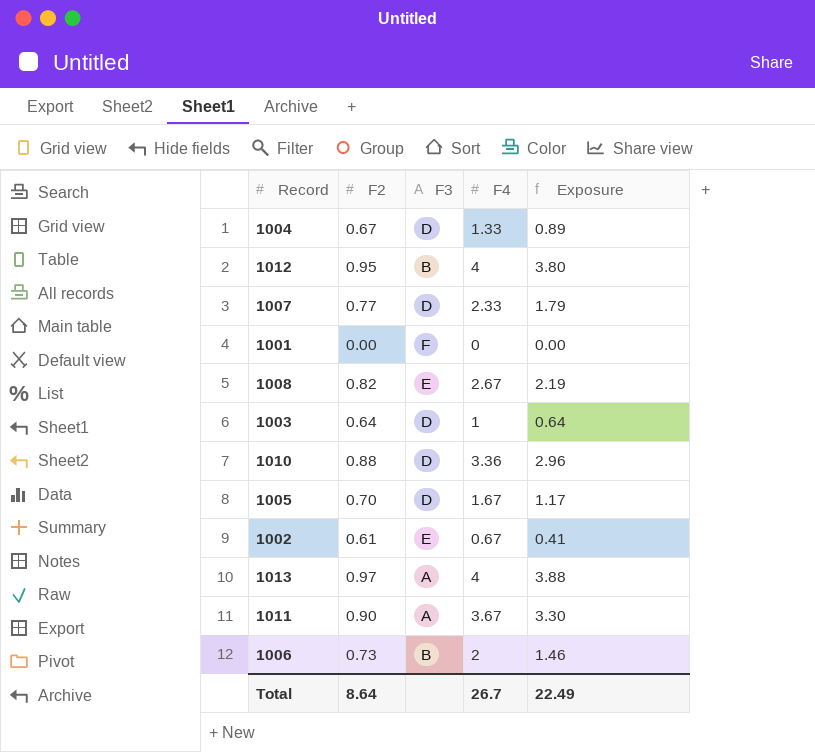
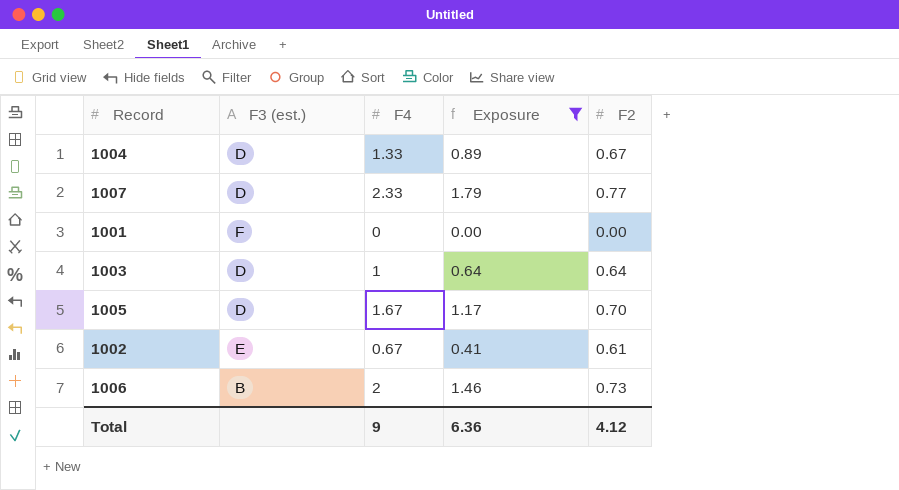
filter: none -> Exposure <= 1.79
column name: F3 -> F3 (est.)
column F2 | position: 2 -> 5
Total | F4: 26.7 -> 9
Total | Exposure: 22.49 -> 6.36
Total | F2: 8.64 -> 4.12

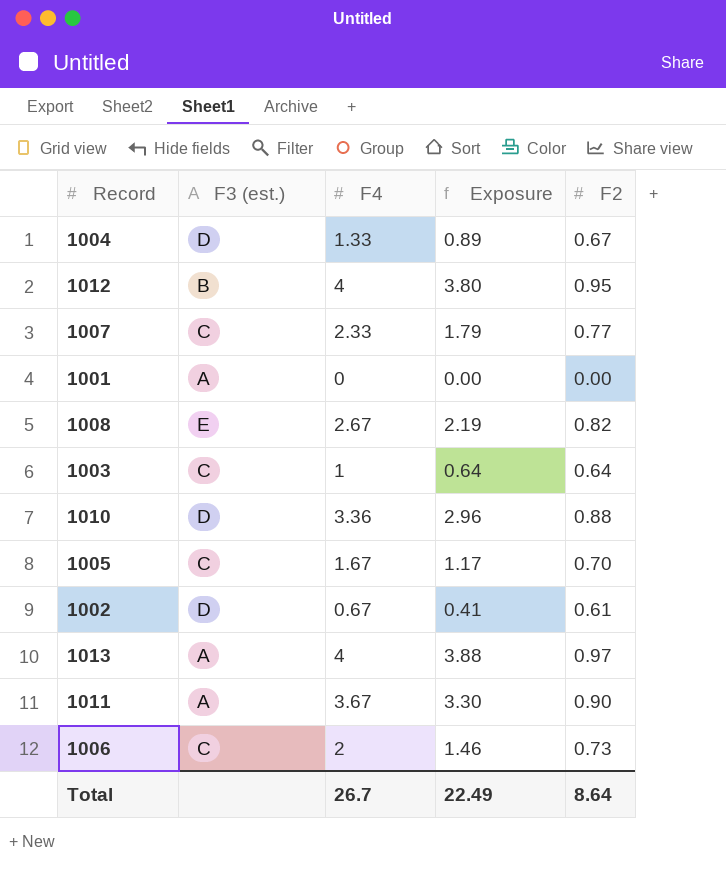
filter: Exposure <= 1.79 -> none
1007 | F3 (est.): D -> C
1001 | F3 (est.): F -> A
1003 | F3 (est.): D -> C
1005 | F3 (est.): D -> C
1002 | F3 (est.): E -> D
1006 | F3 (est.): B -> C
Total | F4: 9 -> 26.7
Total | Exposure: 6.36 -> 22.49
Total | F2: 4.12 -> 8.64

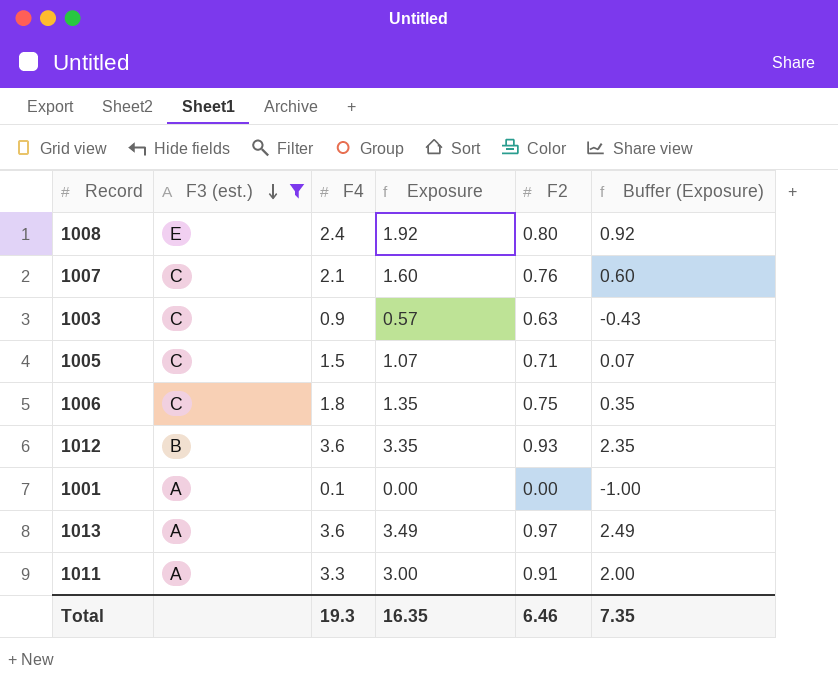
filter: none -> F3 (est.) != D
row order: none -> F3 (est.) descending
column Buffer (Exposure) | formula: none -> [Exposure] - 1
1008 | F4: 2.67 -> 2.4
1008 | Exposure: 2.19 -> 1.92
1008 | F2: 0.82 -> 0.80
1007 | F4: 2.33 -> 2.1
1007 | Exposure: 1.79 -> 1.60
1007 | F2: 0.77 -> 0.76
1003 | F4: 1 -> 0.9
1003 | Exposure: 0.64 -> 0.57
1003 | F2: 0.64 -> 0.63
1005 | F4: 1.67 -> 1.5
1005 | Exposure: 1.17 -> 1.07
1005 | F2: 0.70 -> 0.71
1006 | F4: 2 -> 1.8
1006 | Exposure: 1.46 -> 1.35
1006 | F2: 0.73 -> 0.75
1012 | F4: 4 -> 3.6
1012 | Exposure: 3.80 -> 3.35
1012 | F2: 0.95 -> 0.93
1001 | F4: 0 -> 0.1
1013 | F4: 4 -> 3.6
1013 | Exposure: 3.88 -> 3.49
1011 | F4: 3.67 -> 3.3
1011 | Exposure: 3.30 -> 3.00
1011 | F2: 0.90 -> 0.91
Total | F4: 26.7 -> 19.3
Total | Exposure: 22.49 -> 16.35
Total | F2: 8.64 -> 6.46

